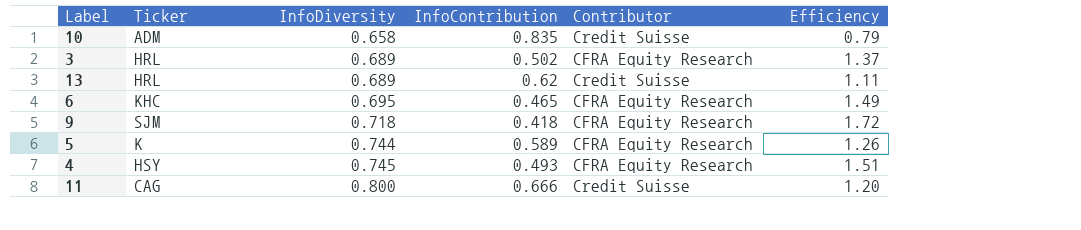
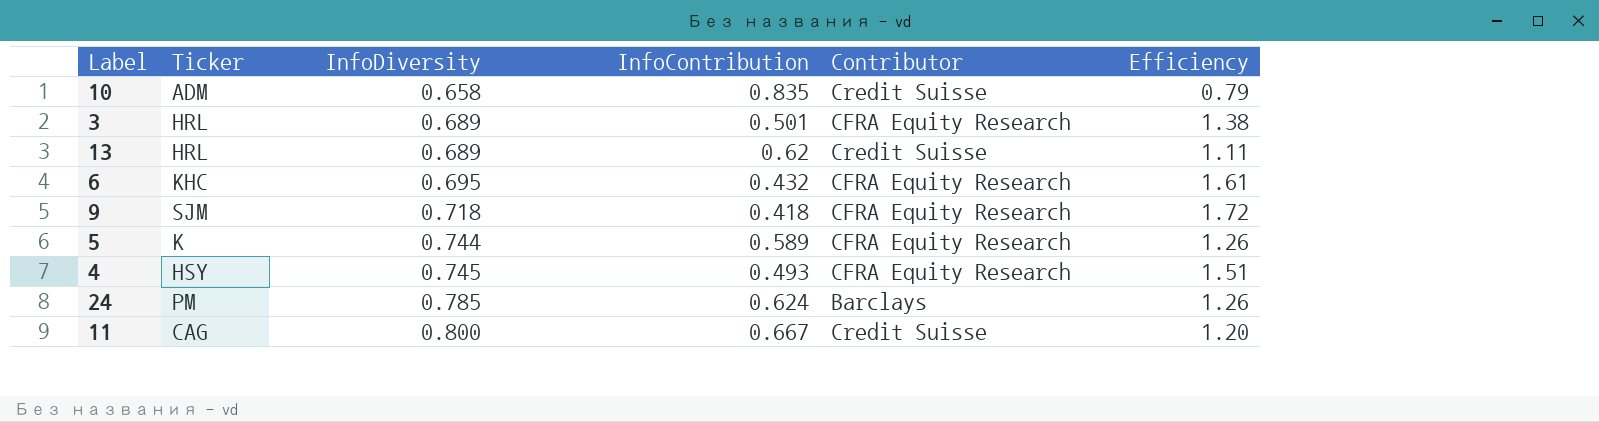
3 | InfoContribution: 0.502 -> 0.501
3 | Efficiency: 1.37 -> 1.38
6 | InfoContribution: 0.465 -> 0.432
6 | Efficiency: 1.49 -> 1.61
row 24: none -> PM | 0.785 | 0.624 | Barclays | 1.26
11 | InfoContribution: 0.666 -> 0.667

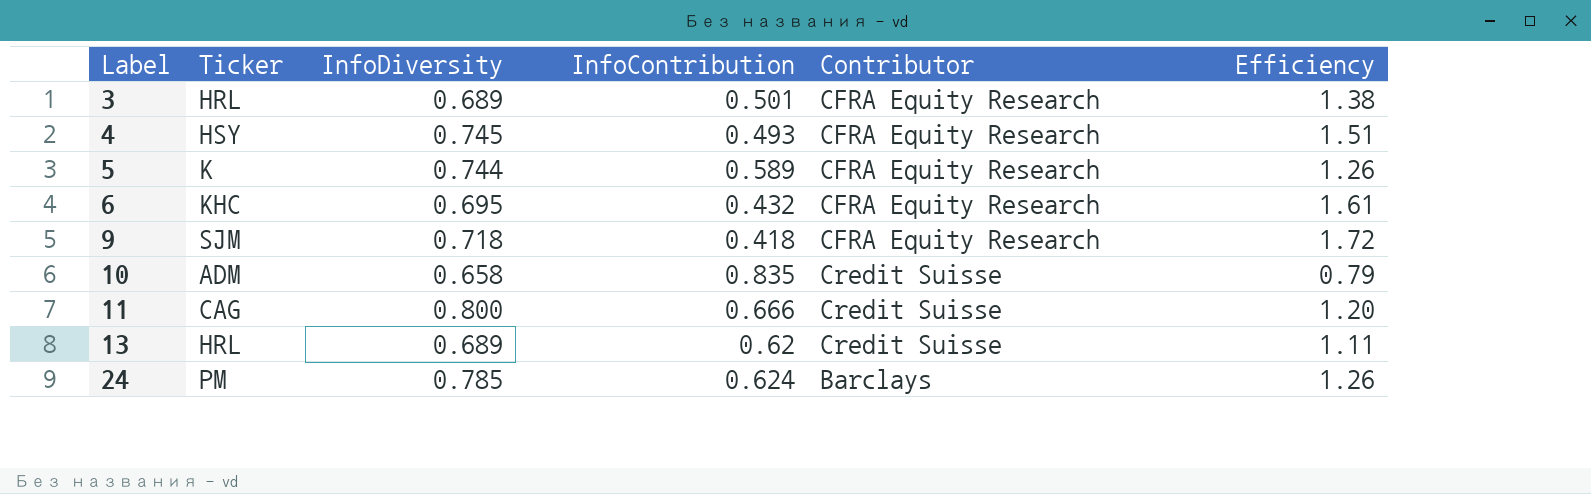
row order: InfoDiversity ascending -> Label ascending
11 | InfoContribution: 0.667 -> 0.666

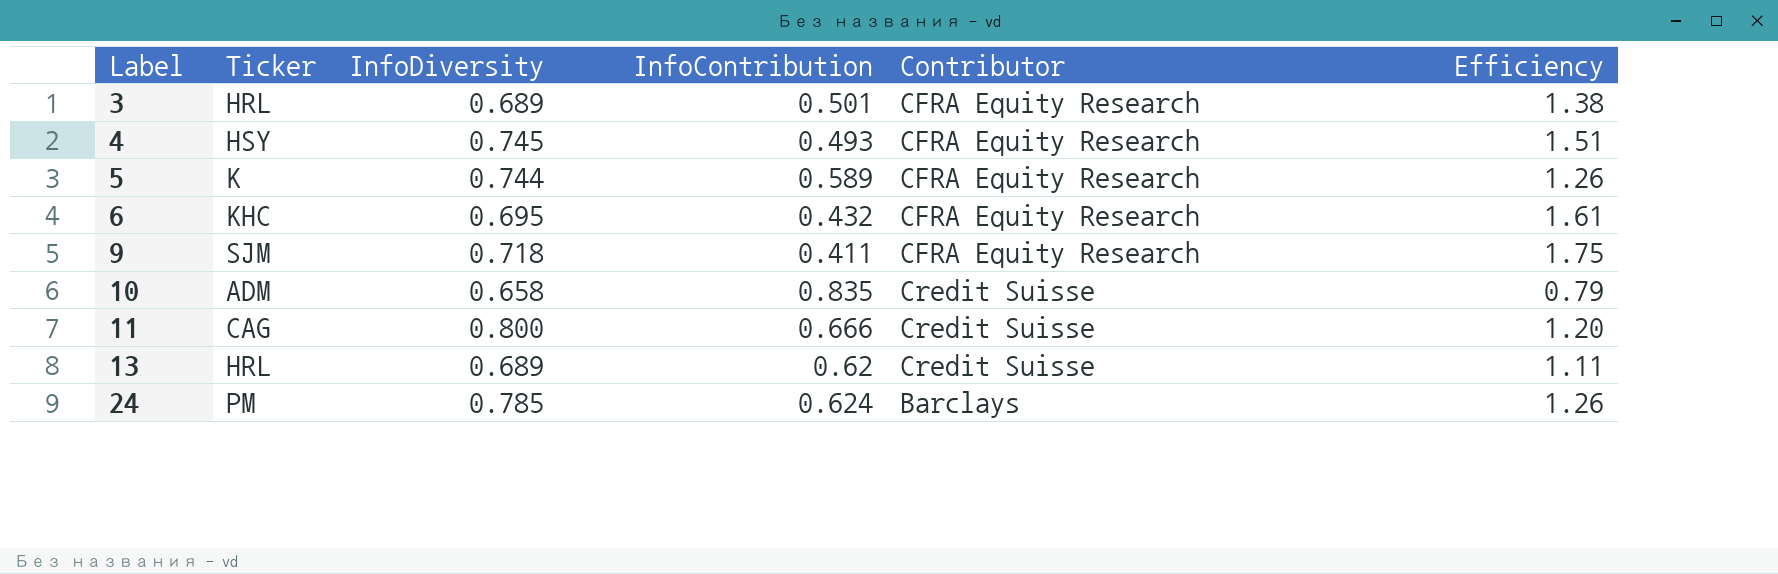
9 | InfoContribution: 0.418 -> 0.411
9 | Efficiency: 1.72 -> 1.75

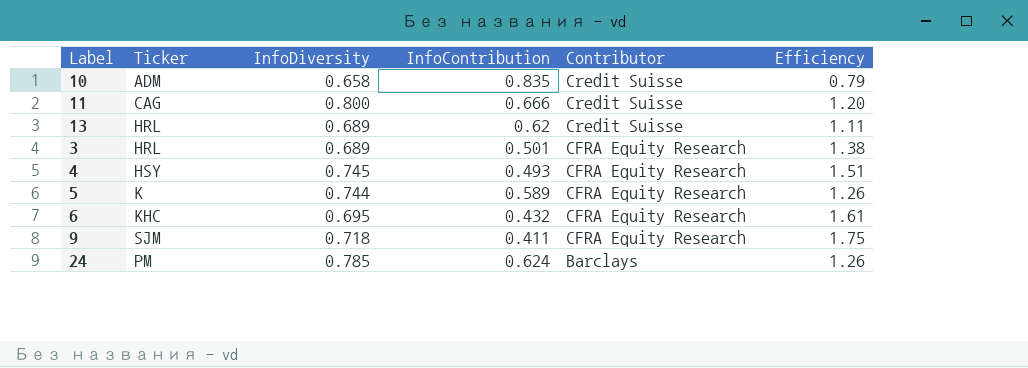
row order: Label ascending -> Contributor descending

